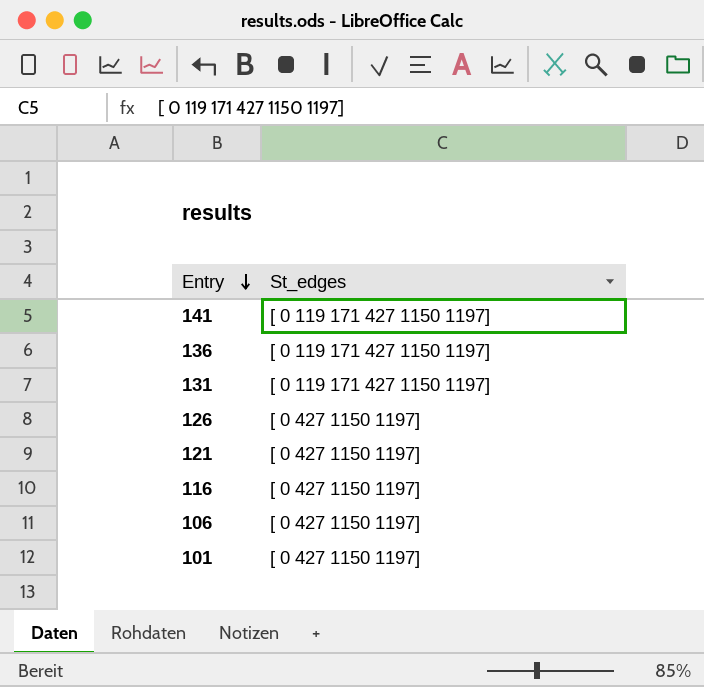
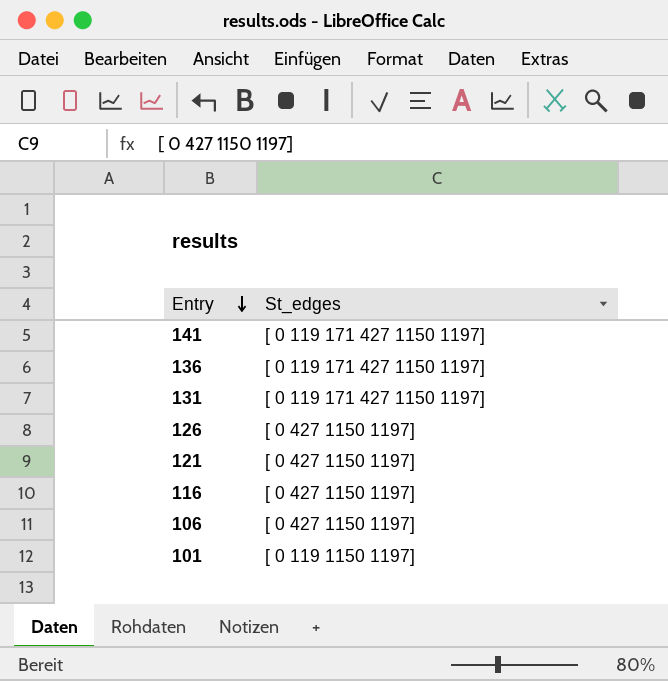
101 | St_edges: [ 0 427 1150 1197] -> [ 0 119 1150 1197]

